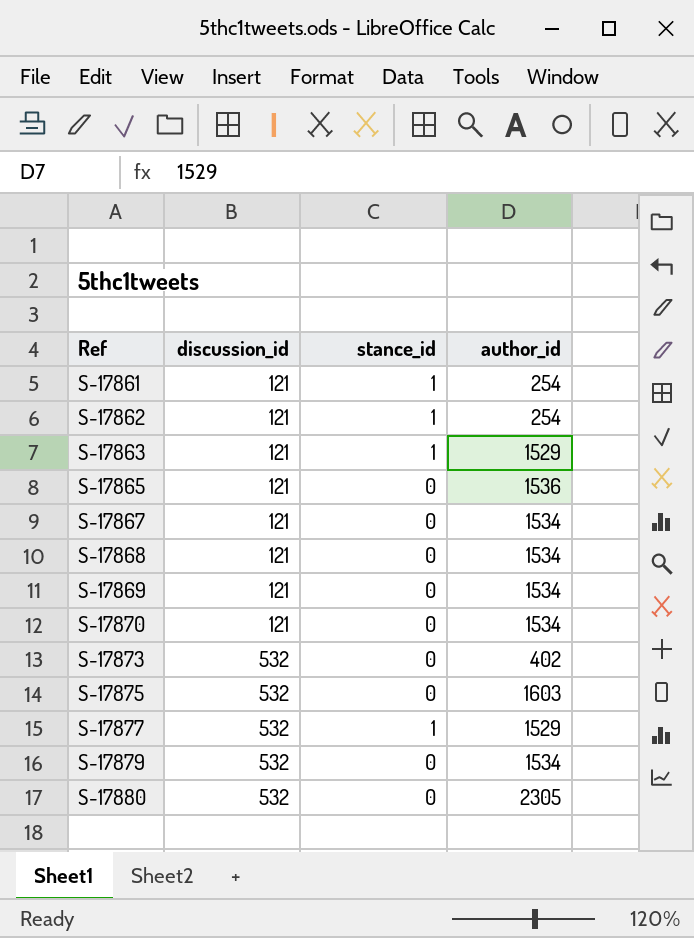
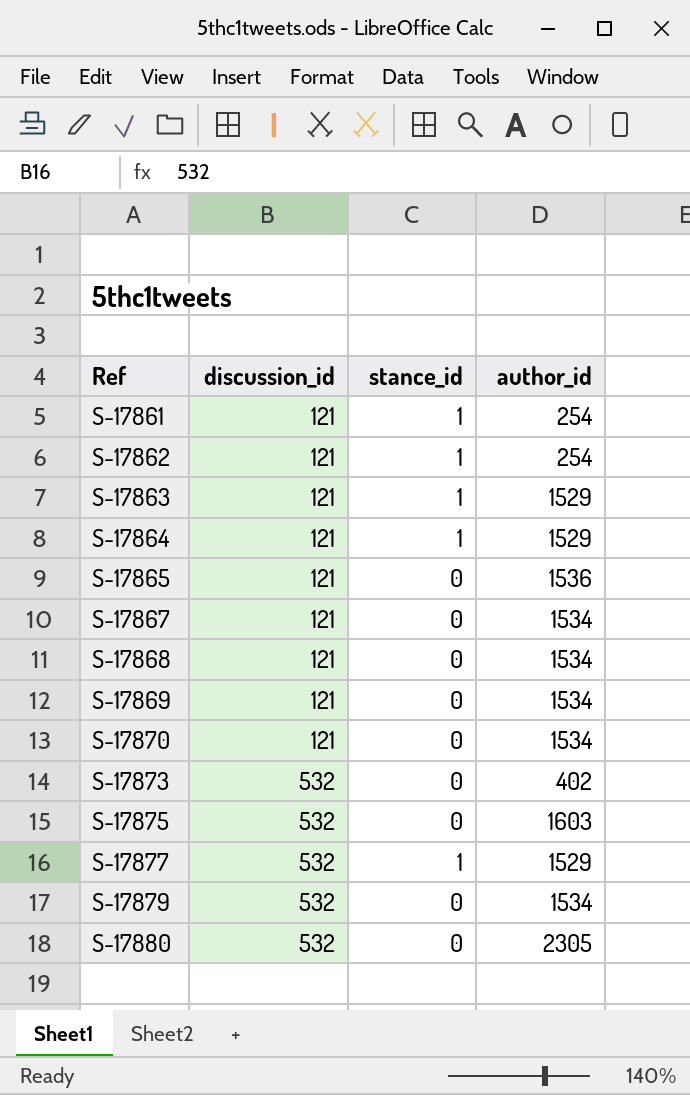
row S-17864: none -> 121 | 1 | 1529

